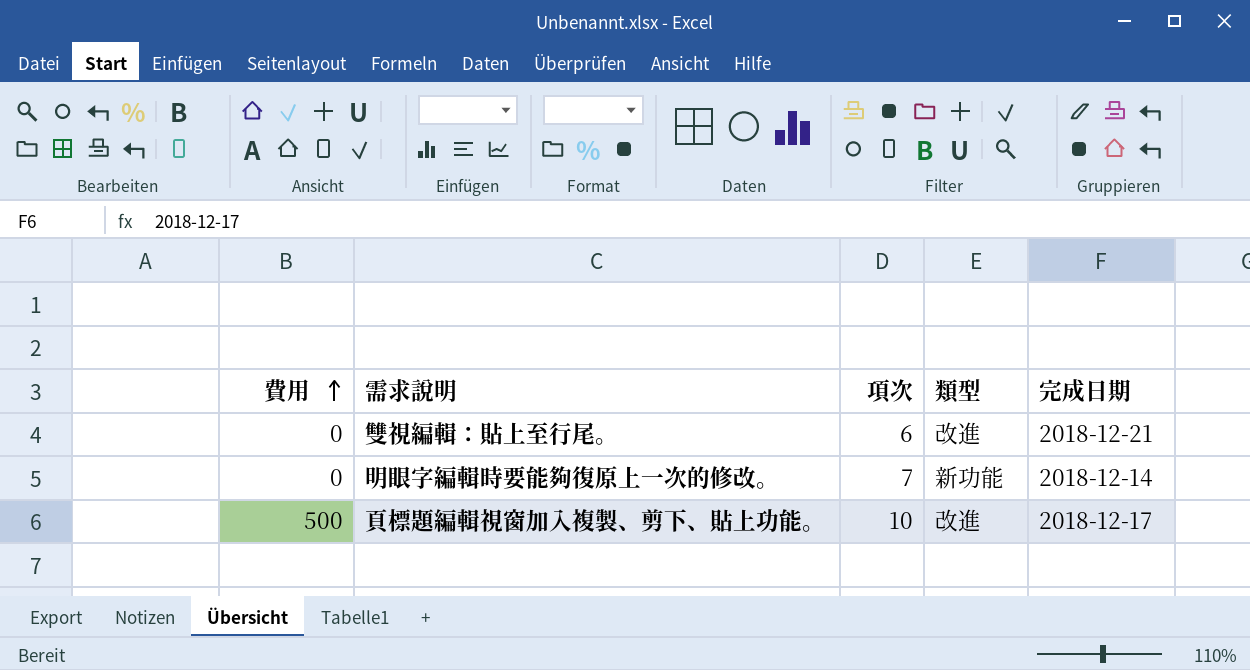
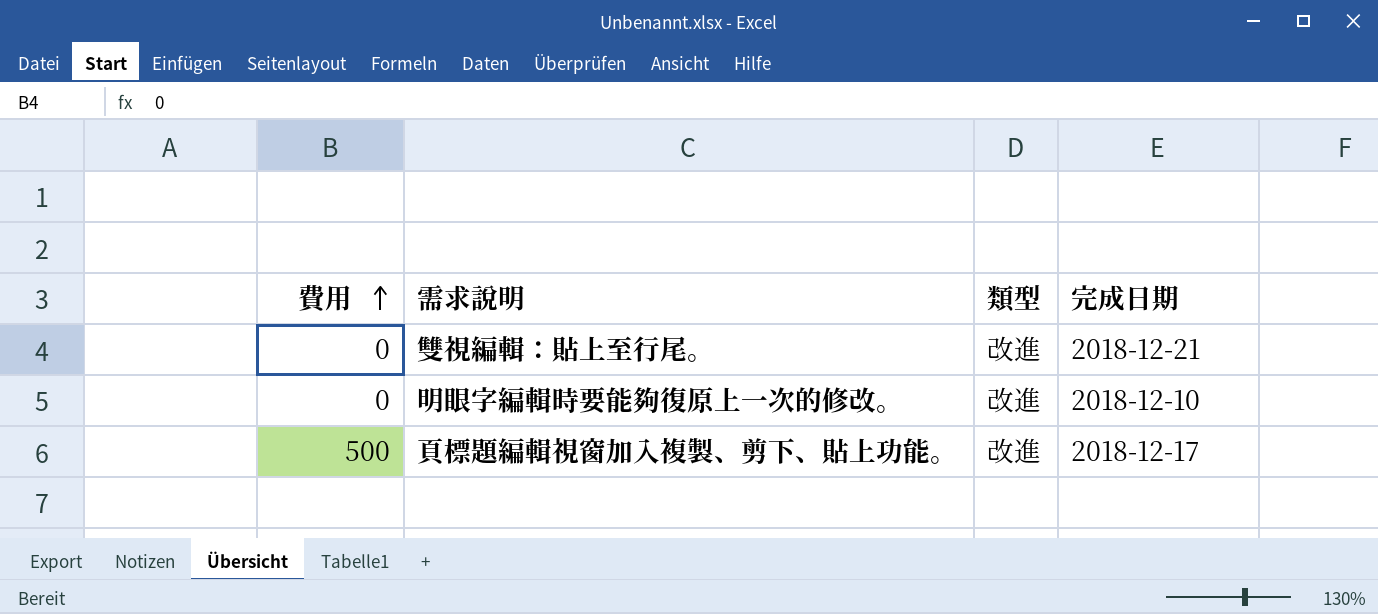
column 項次 | position: 3 -> none
明眼字編輯時要能夠復原上一次的修改。 | 類型: 新功能 -> 改進
明眼字編輯時要能夠復原上一次的修改。 | 完成日期: 2018-12-14 -> 2018-12-10

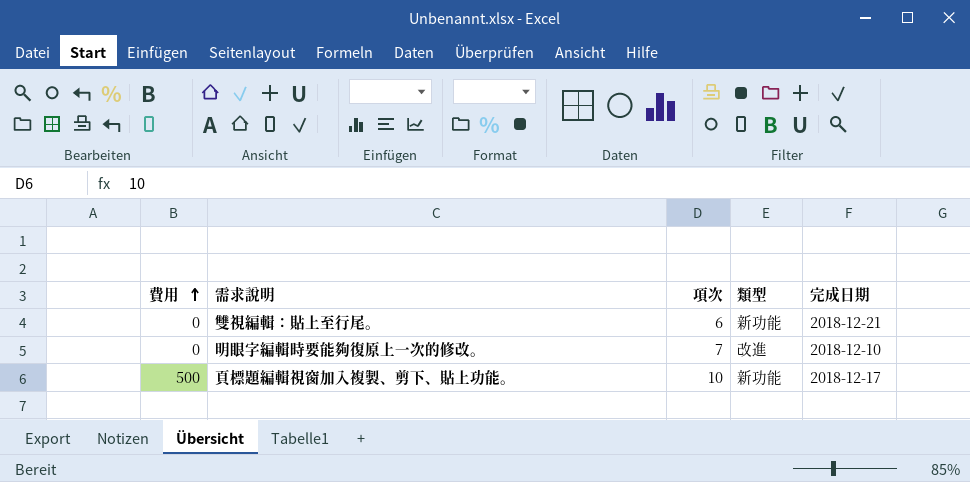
column 項次 | position: none -> 3
雙視編輯：貼上至行尾。 | 類型: 改進 -> 新功能
頁標題編輯視窗加入複製、剪下、貼上功能。 | 類型: 改進 -> 新功能

